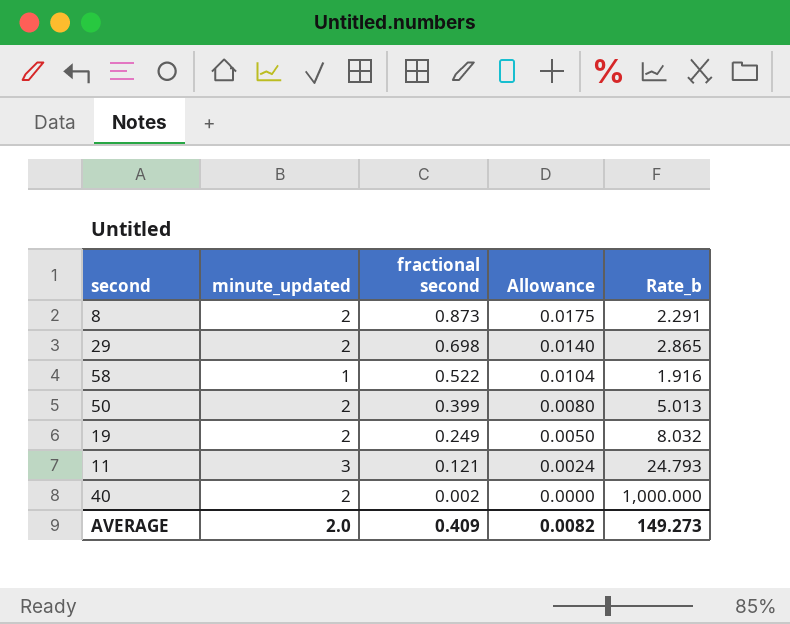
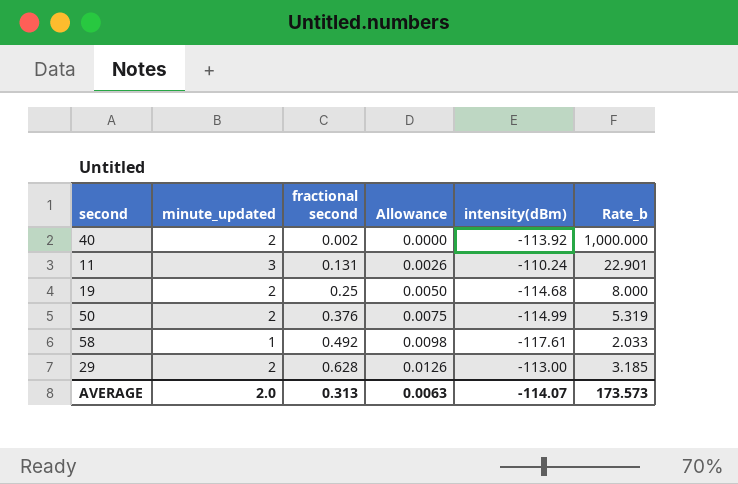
row order: fractional second descending -> fractional second ascending
column intensity(dBm) | position: none -> 5
row 8: 2 | 0.873 | 0.0175 | 2.291 -> none
11 | fractional second: 0.121 -> 0.131
11 | Allowance: 0.0024 -> 0.0026
11 | Rate_b: 24.793 -> 22.901
19 | fractional second: 0.249 -> 0.25
19 | Rate_b: 8.032 -> 8.000
50 | fractional second: 0.399 -> 0.376
50 | Allowance: 0.0080 -> 0.0075
50 | Rate_b: 5.013 -> 5.319
58 | fractional second: 0.522 -> 0.492
58 | Allowance: 0.0104 -> 0.0098
58 | Rate_b: 1.916 -> 2.033
29 | fractional second: 0.698 -> 0.628
29 | Allowance: 0.0140 -> 0.0126
29 | Rate_b: 2.865 -> 3.185
AVERAGE | fractional second: 0.409 -> 0.313
AVERAGE | Allowance: 0.0082 -> 0.0063
AVERAGE | Rate_b: 149.273 -> 173.573

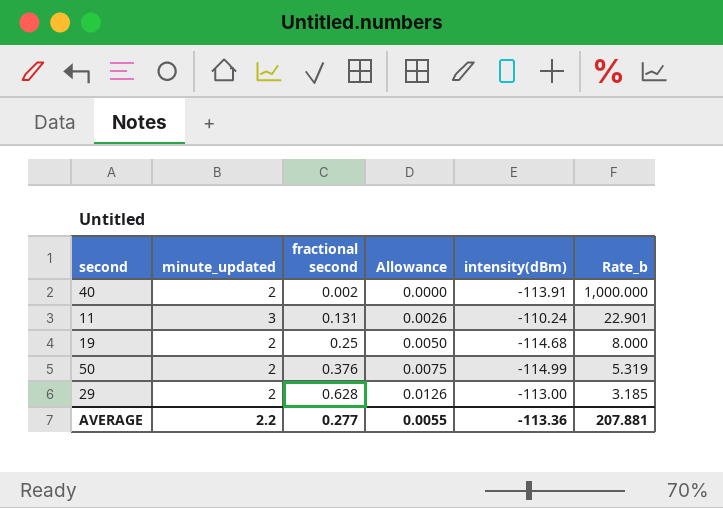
row 58: 1 | 0.492 | 0.0098 | -117.61 | 2.033 -> none
40 | intensity(dBm): -113.92 -> -113.91
AVERAGE | minute_updated: 2.0 -> 2.2
AVERAGE | fractional second: 0.313 -> 0.277
AVERAGE | Allowance: 0.0063 -> 0.0055
AVERAGE | intensity(dBm): -114.07 -> -113.36
AVERAGE | Rate_b: 173.573 -> 207.881

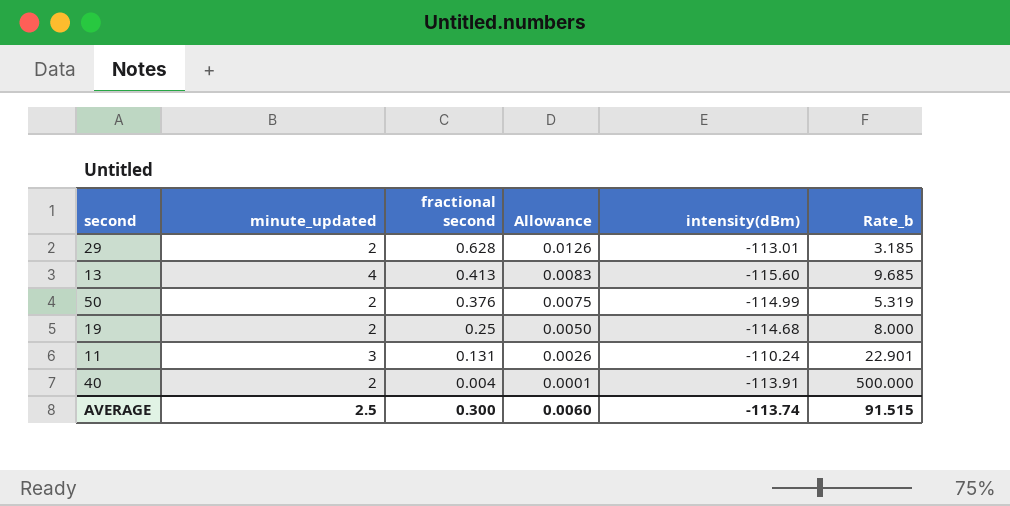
row order: fractional second ascending -> fractional second descending
29 | intensity(dBm): -113.00 -> -113.01
row 13: none -> 4 | 0.413 | 0.0083 | -115.60 | 9.685
40 | fractional second: 0.002 -> 0.004
40 | Allowance: 0.0000 -> 0.0001
40 | Rate_b: 1,000.000 -> 500.000
AVERAGE | minute_updated: 2.2 -> 2.5
AVERAGE | fractional second: 0.277 -> 0.300
AVERAGE | Allowance: 0.0055 -> 0.0060
AVERAGE | intensity(dBm): -113.36 -> -113.74
AVERAGE | Rate_b: 207.881 -> 91.515

